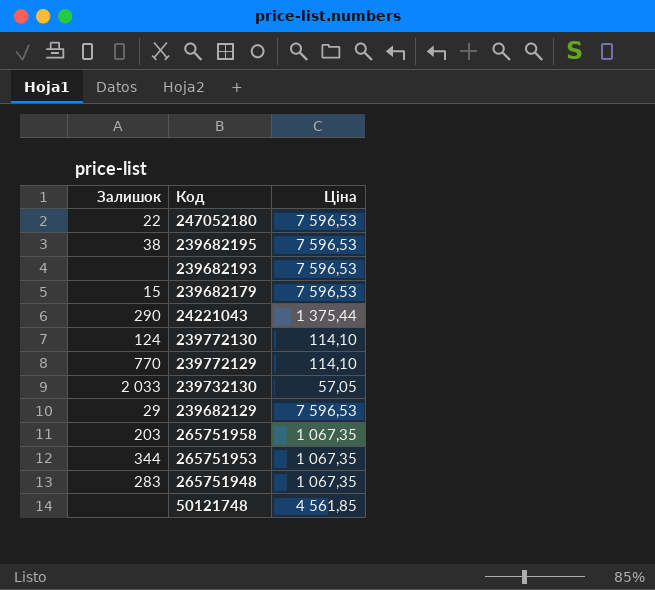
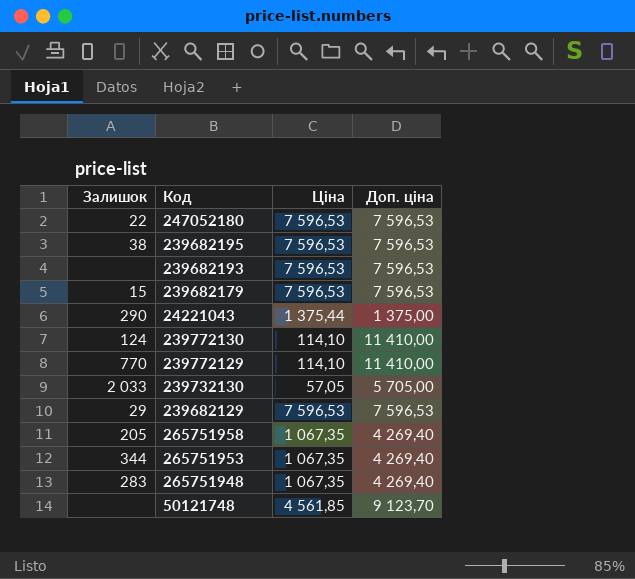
column Доп. ціна | position: none -> 4
265751958 | Залишок: 203 -> 205

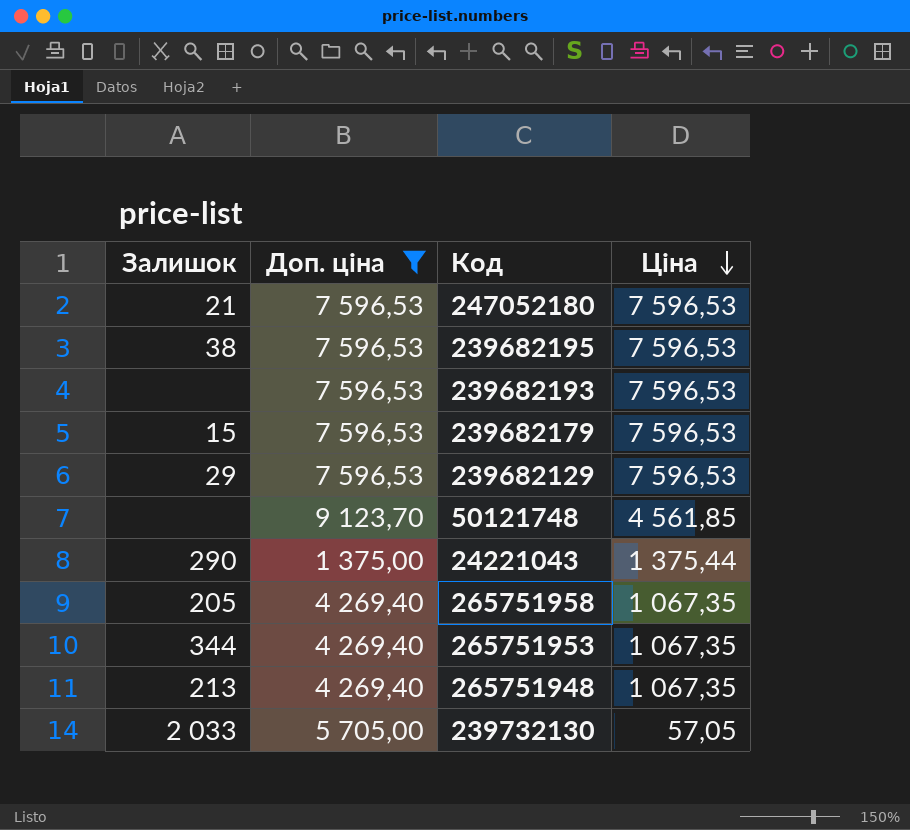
filter: none -> Доп. ціна != 11 410,00
row order: none -> Ціна descending
column Доп. ціна | position: 4 -> 2
247052180 | Залишок: 22 -> 21
265751948 | Залишок: 283 -> 213

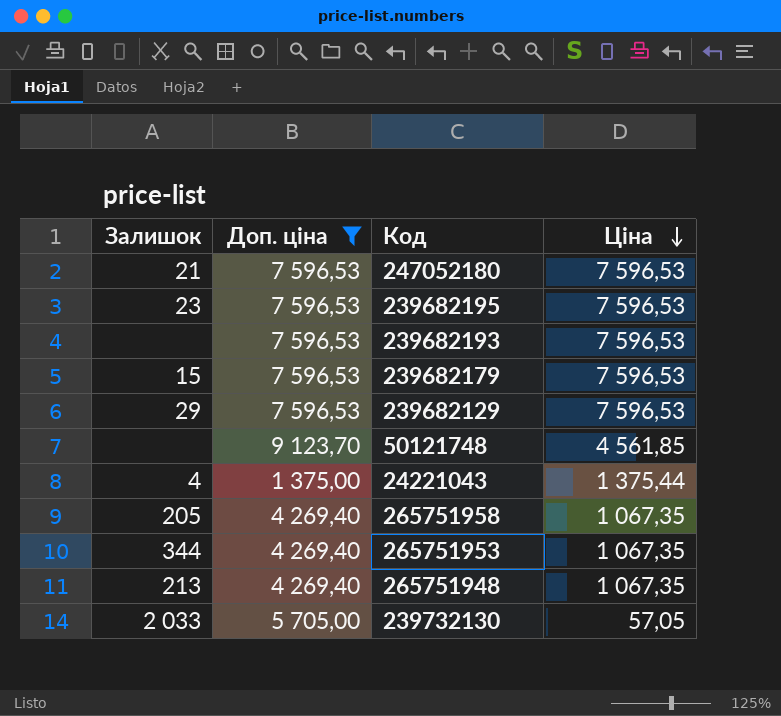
239682195 | Залишок: 38 -> 23
24221043 | Залишок: 290 -> 4

